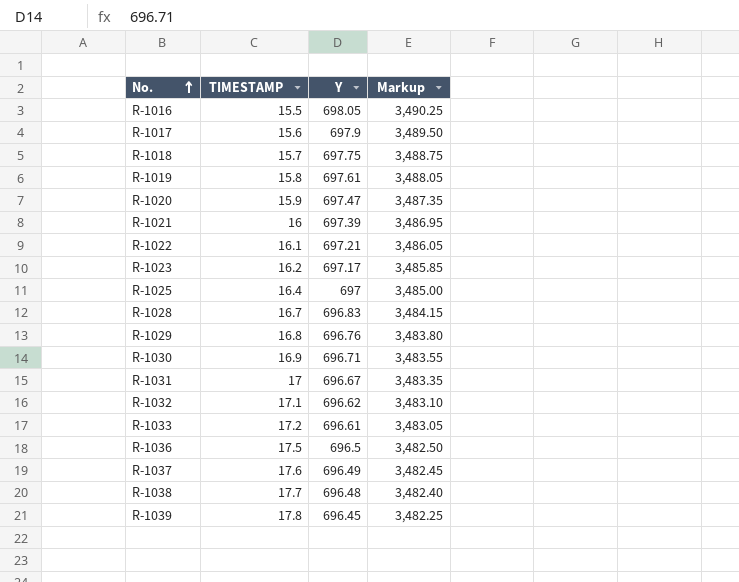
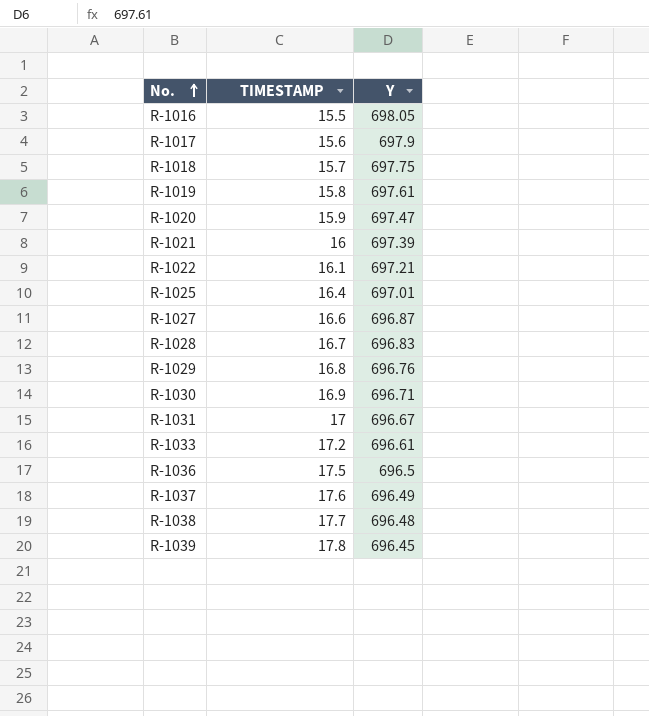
column Markup | formula: [Y] * 5 -> none
row R-1023: 16.2 | 697.17 | 3,485.85 -> none
row R-1032: 17.1 | 696.62 | 3,483.10 -> none
R-1025 | Y: 697 -> 697.01
row R-1027: none -> 16.6 | 696.87

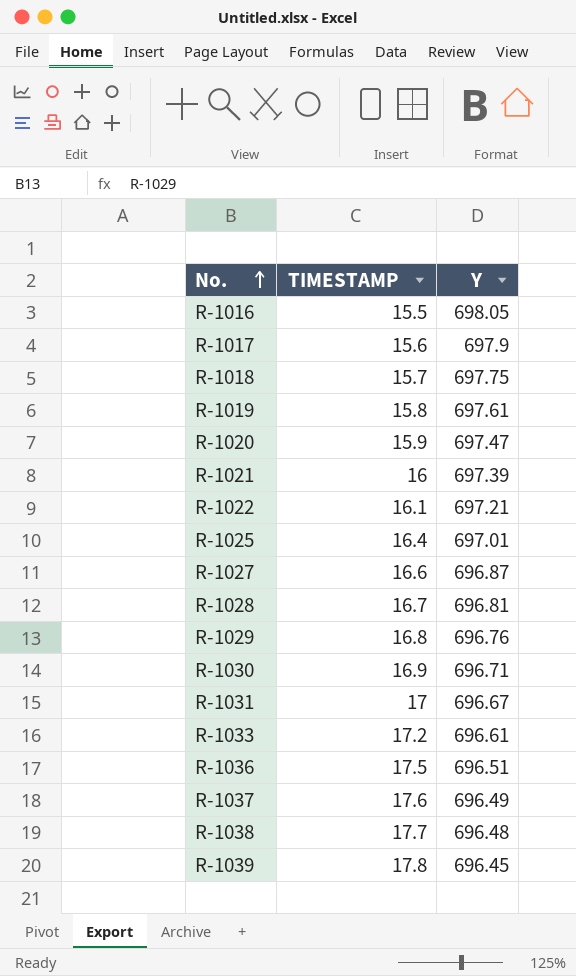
R-1028 | Y: 696.83 -> 696.81
R-1036 | Y: 696.5 -> 696.51

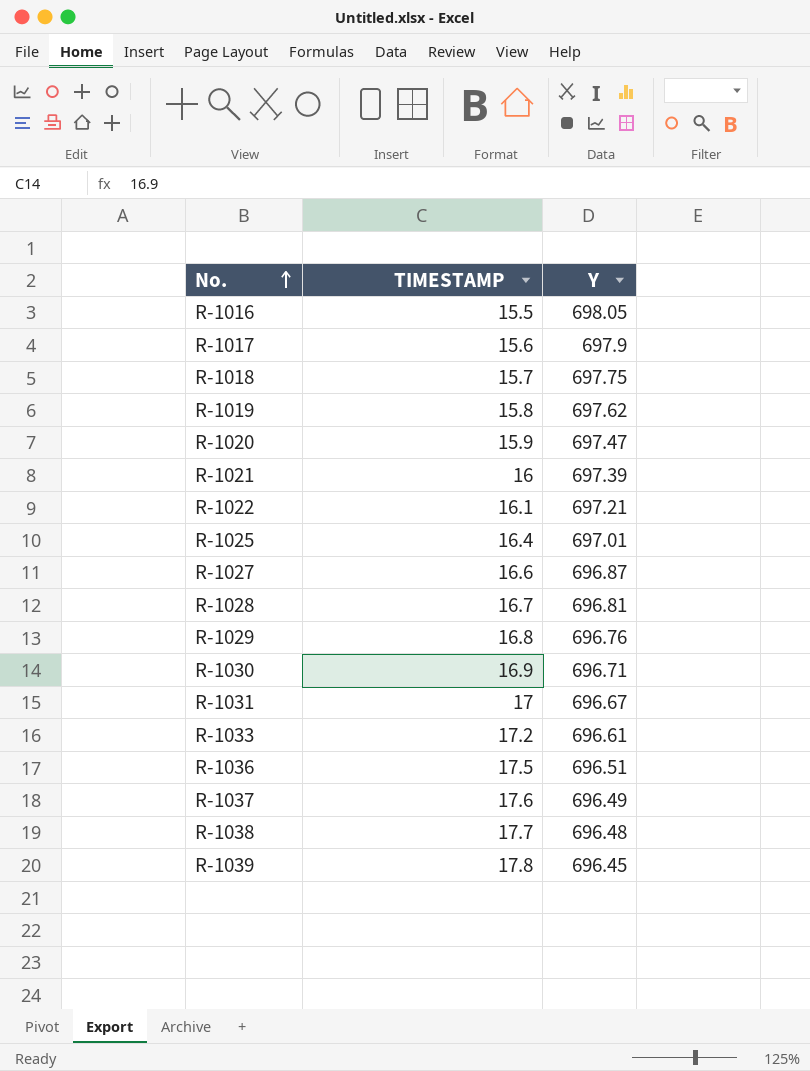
R-1019 | Y: 697.61 -> 697.62

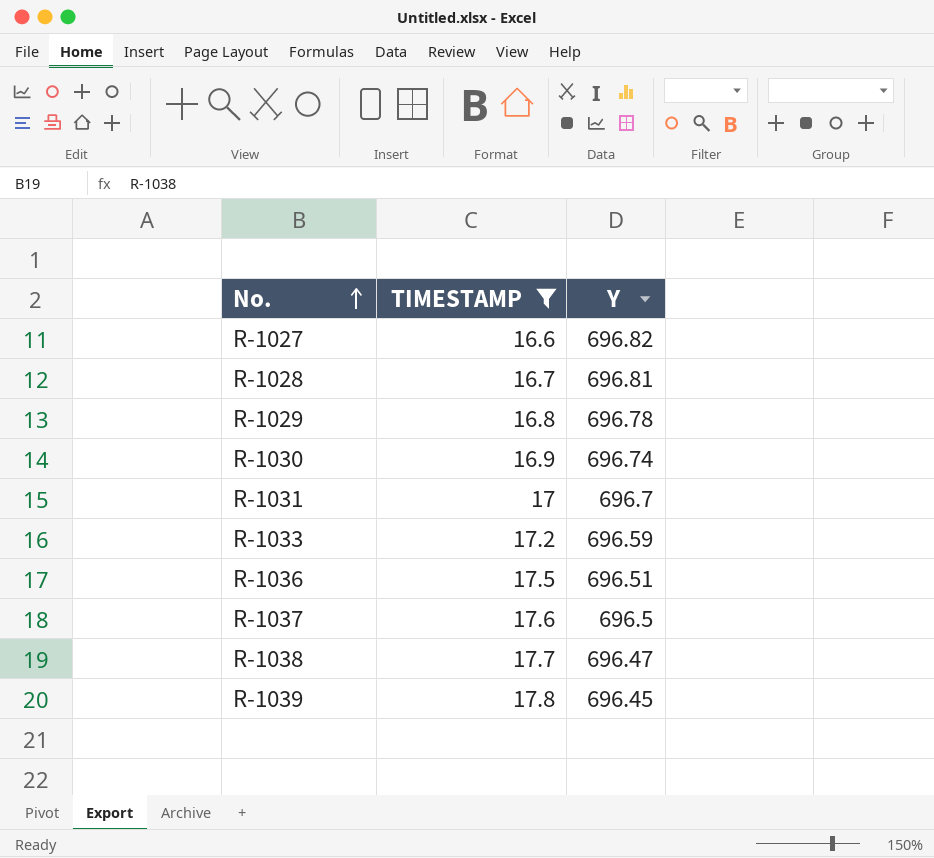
filter: none -> TIMESTAMP >= 16.6
R-1027 | Y: 696.87 -> 696.82
R-1029 | Y: 696.76 -> 696.78
R-1030 | Y: 696.71 -> 696.74
R-1031 | Y: 696.67 -> 696.7
R-1033 | Y: 696.61 -> 696.59
R-1037 | Y: 696.49 -> 696.5
R-1038 | Y: 696.48 -> 696.47

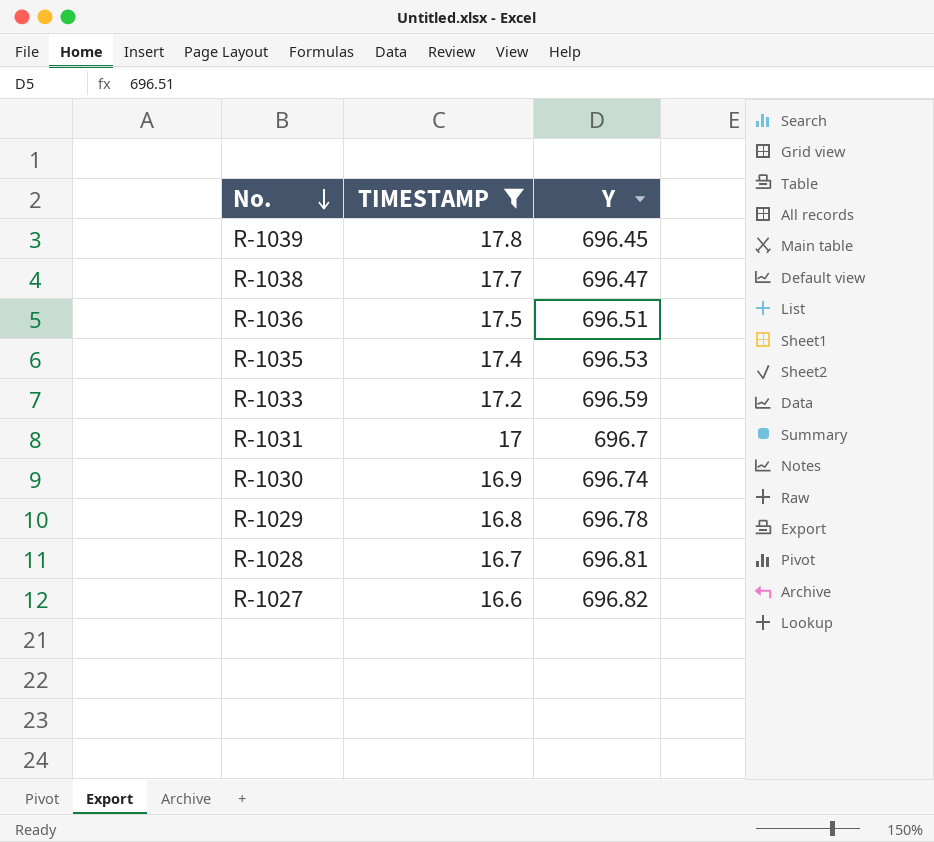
row order: No. ascending -> No. descending
row R-1037: 17.6 | 696.5 -> none
row R-1035: none -> 17.4 | 696.53

